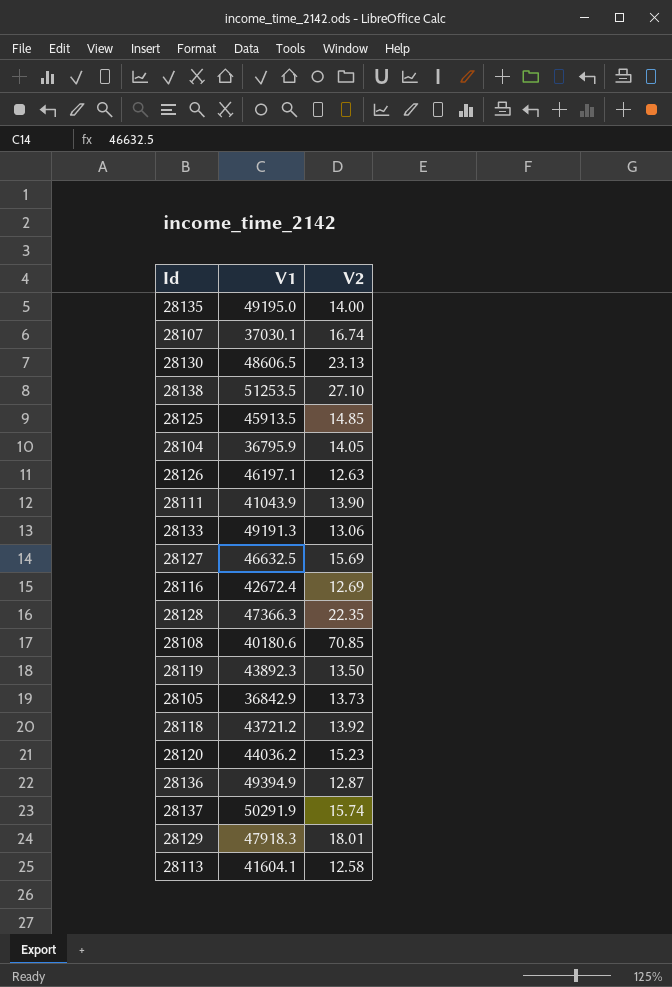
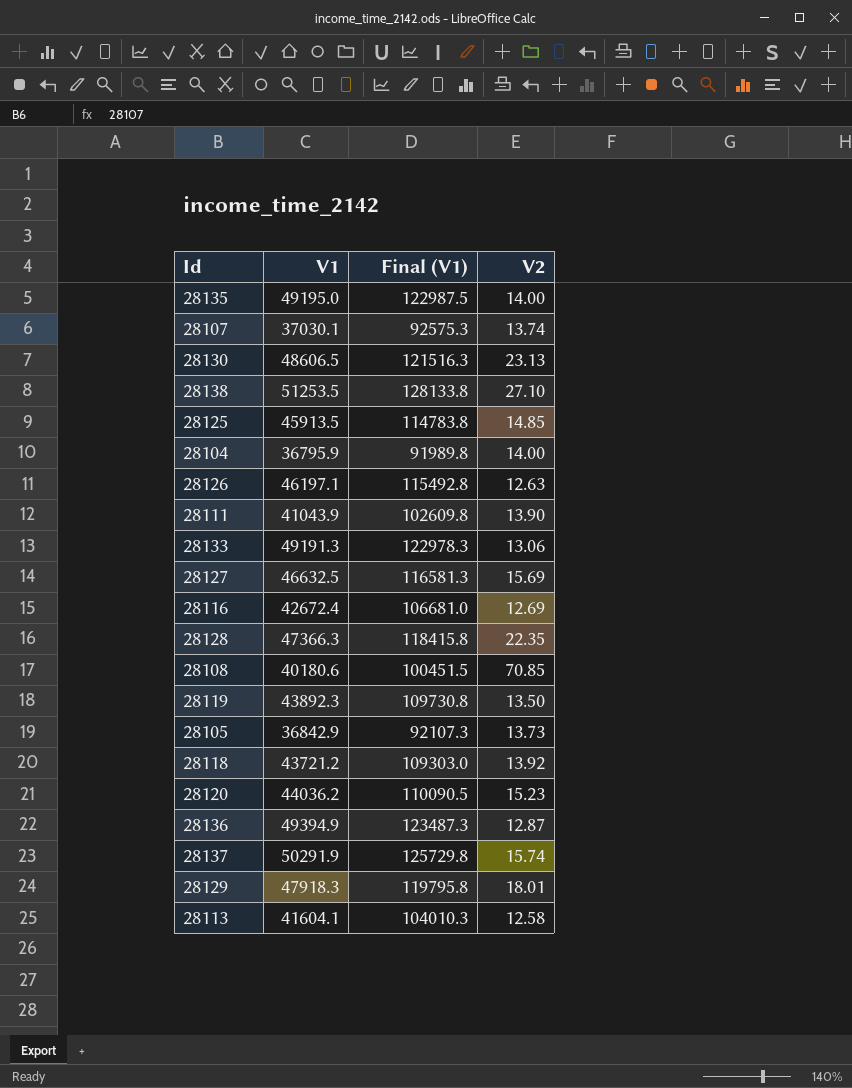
column Final (V1) | formula: none -> [V1] * 2.5
28107 | V2: 16.74 -> 13.74
28104 | V2: 14.05 -> 14.00

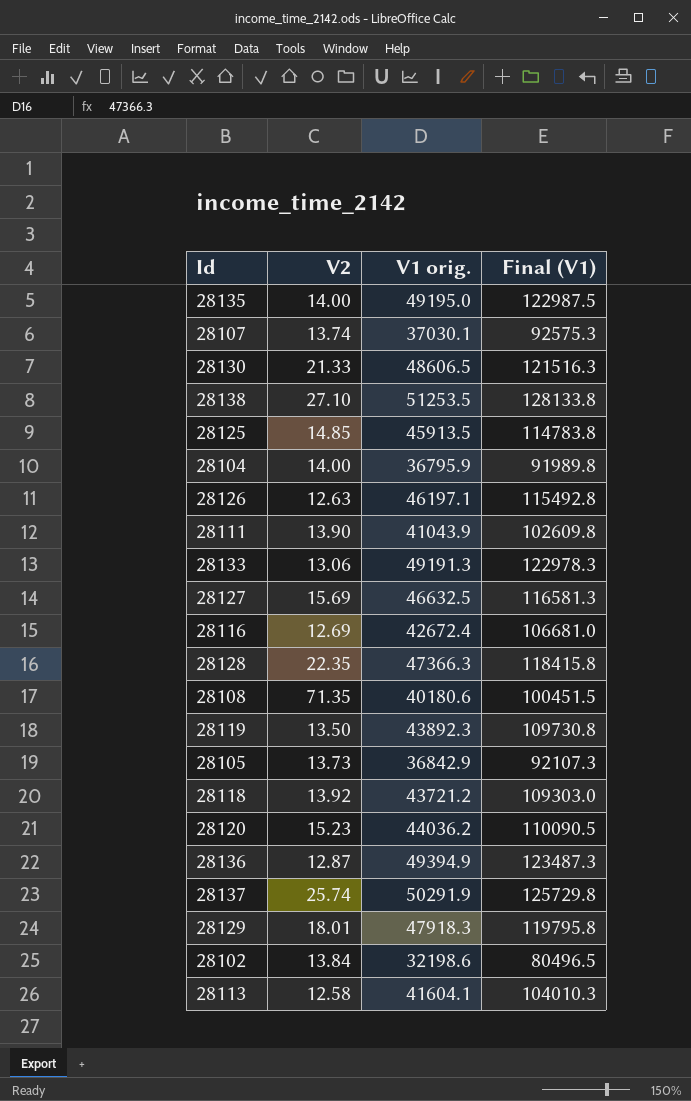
column V2 | position: 4 -> 2
column name: V1 -> V1 orig.
28130 | V2: 23.13 -> 21.33
28108 | V2: 70.85 -> 71.35
28137 | V2: 15.74 -> 25.74
row 28102: none -> 13.84 | 32198.6 | 80496.5

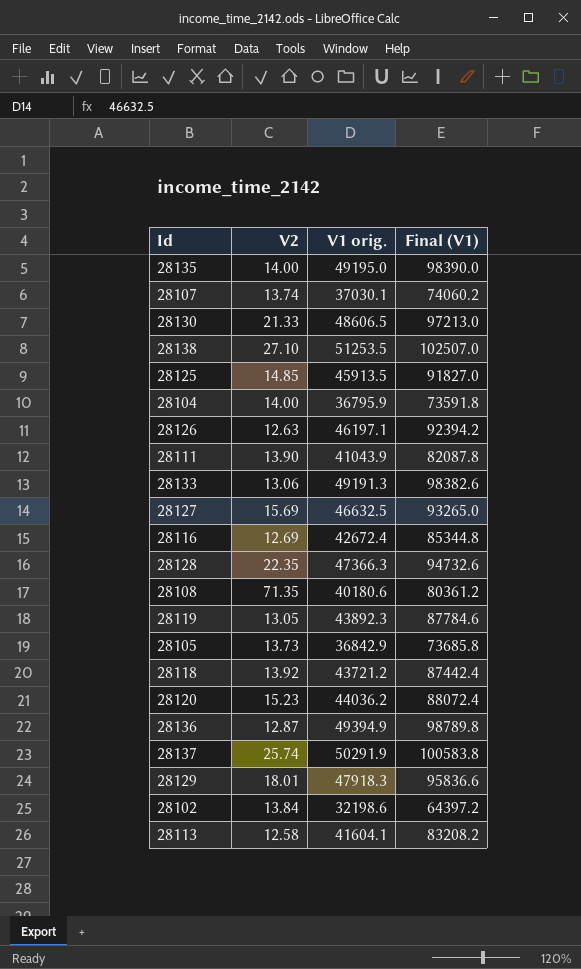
column Final (V1) | formula: [V1 orig.] * 2.5 -> [V1 orig.] * 2
28119 | V2: 13.50 -> 13.05

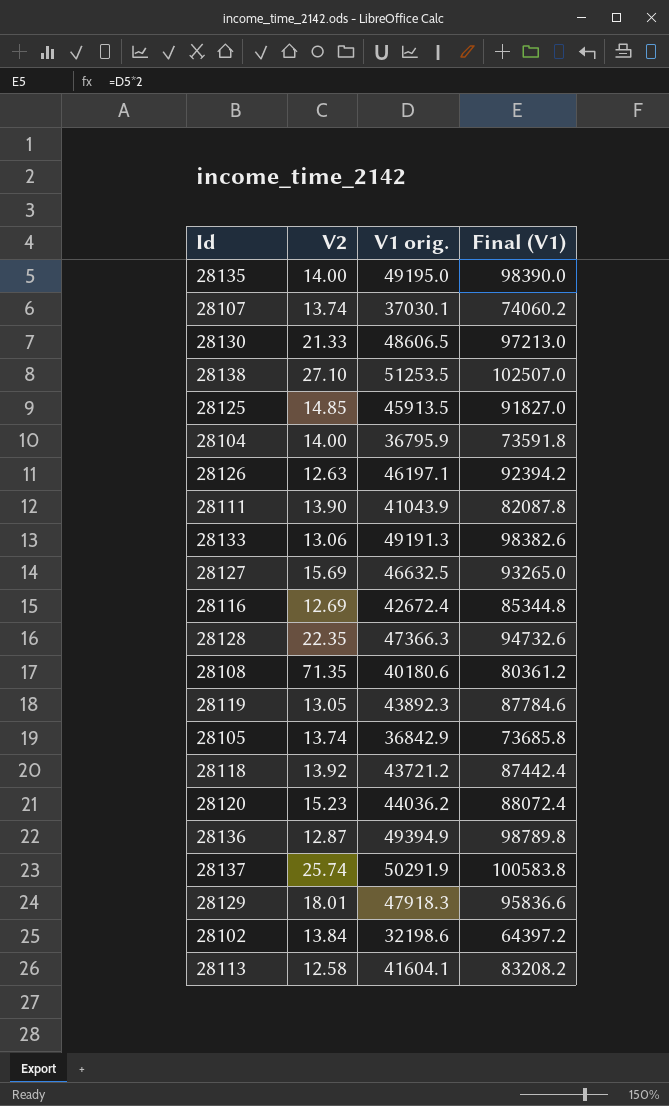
28105 | V2: 13.73 -> 13.74

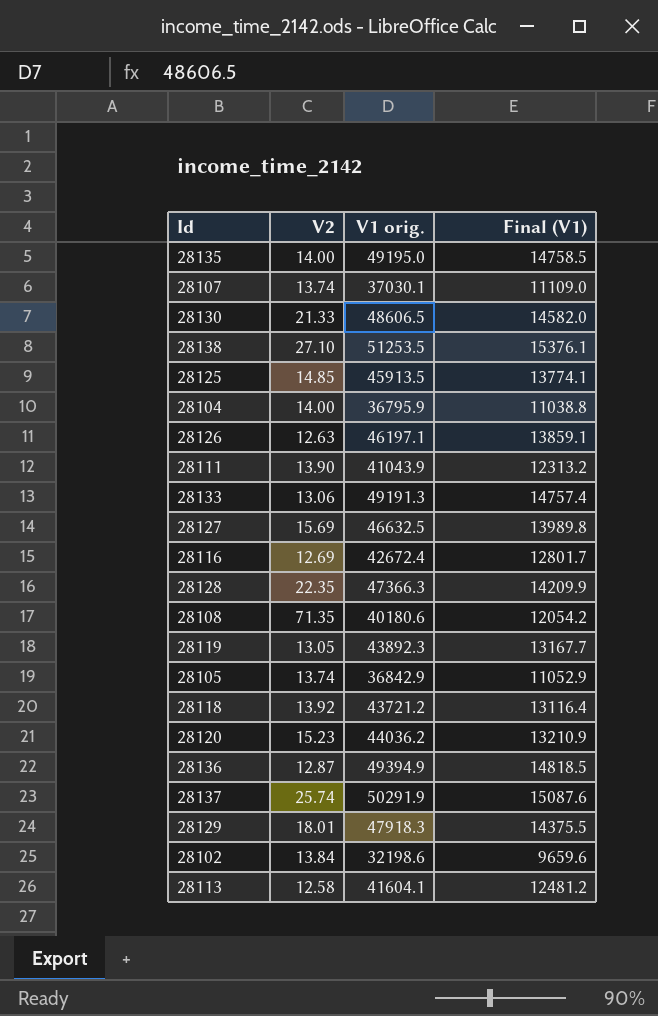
column Final (V1) | formula: [V1 orig.] * 2 -> [V1 orig.] * 0.3

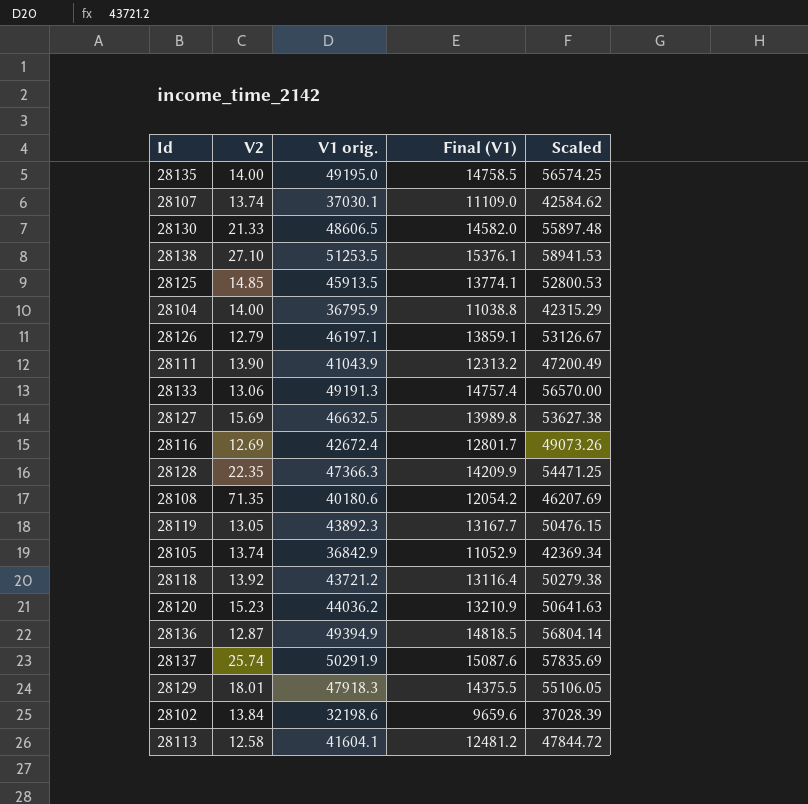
column Scaled | formula: none -> [V1 orig.] * 1.15
28126 | V2: 12.63 -> 12.79

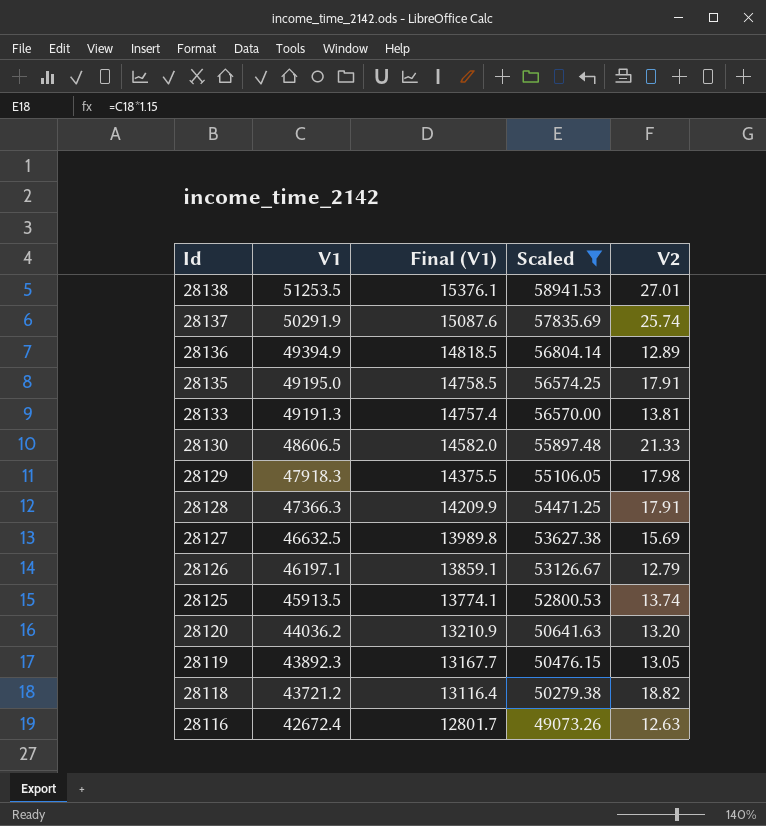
filter: none -> Scaled >= 49073.26
row order: none -> Id descending
column name: V1 orig. -> V1
column V2 | position: 2 -> 5
28138 | V2: 27.10 -> 27.01
28136 | V2: 12.87 -> 12.89
28135 | V2: 14.00 -> 17.91
28133 | V2: 13.06 -> 13.81
28129 | V2: 18.01 -> 17.98
28128 | V2: 22.35 -> 17.91
28125 | V2: 14.85 -> 13.74
28120 | V2: 15.23 -> 13.20
28118 | V2: 13.92 -> 18.82
28116 | V2: 12.69 -> 12.63

